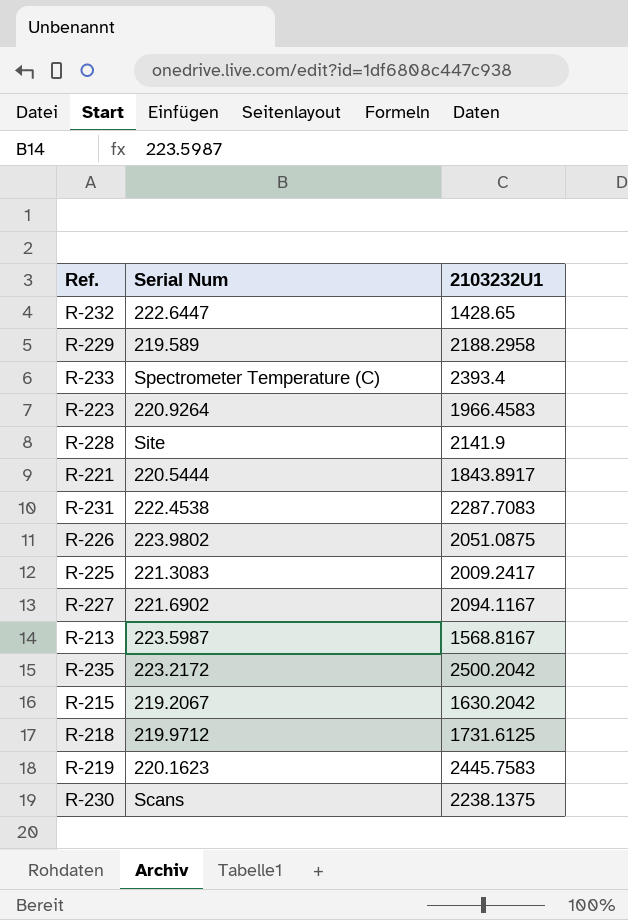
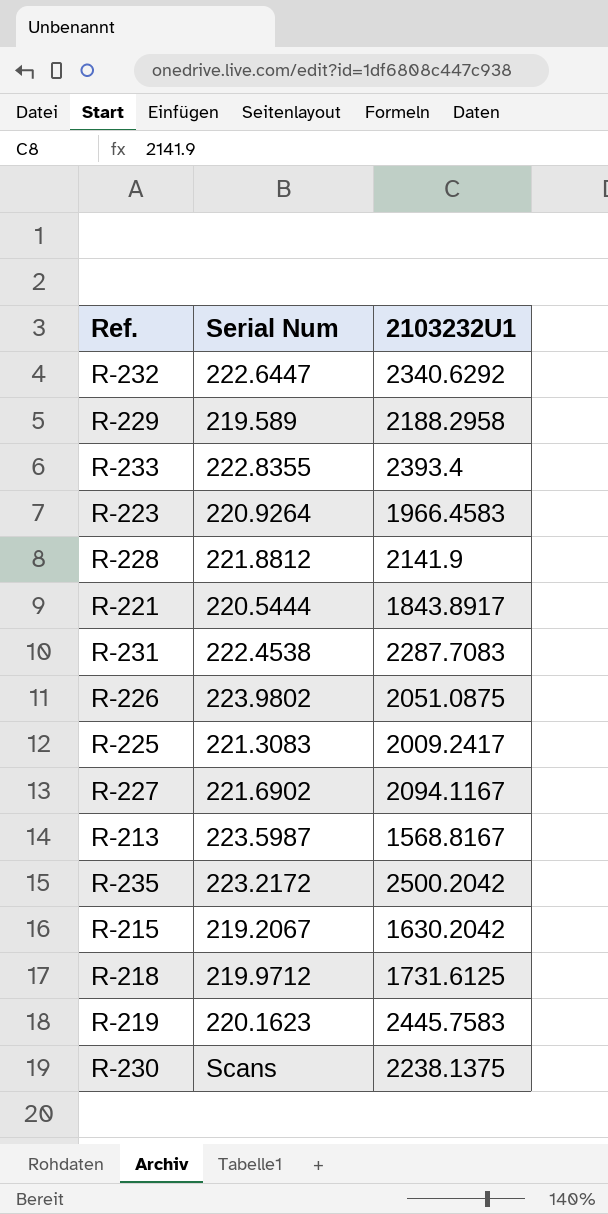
R-232 | 2103232U1: 1428.65 -> 2340.6292
R-233 | Serial Num: Spectrometer Temperature (C) -> 222.8355
R-228 | Serial Num: Site -> 221.8812

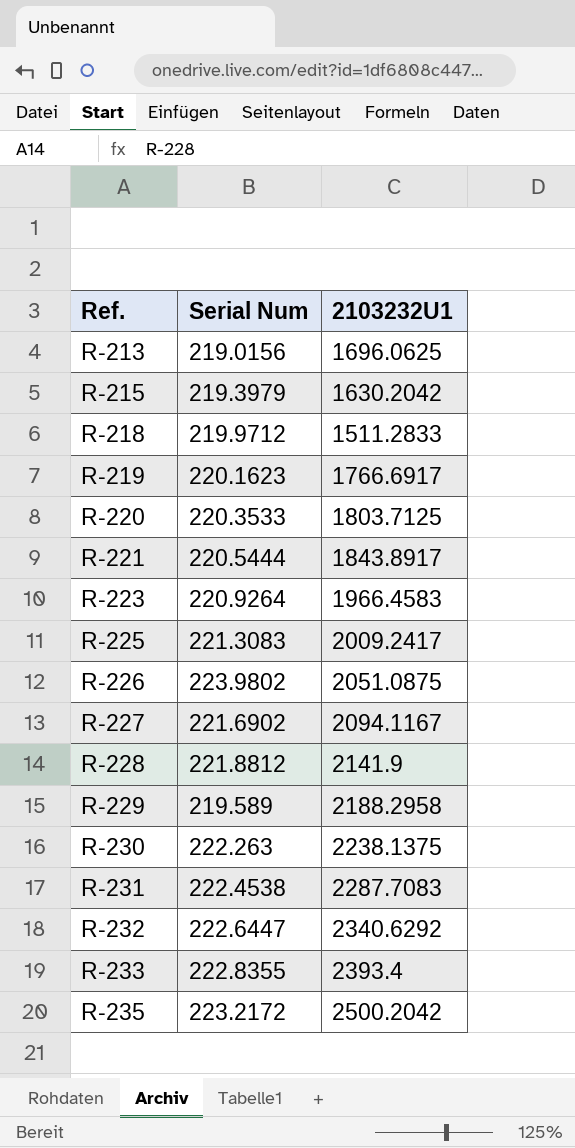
row order: none -> Ref. ascending
R-213 | Serial Num: 223.5987 -> 219.0156
R-213 | 2103232U1: 1568.8167 -> 1696.0625
R-215 | Serial Num: 219.2067 -> 219.3979
R-218 | 2103232U1: 1731.6125 -> 1511.2833
R-219 | 2103232U1: 2445.7583 -> 1766.6917
row R-220: none -> 220.3533 | 1803.7125
R-230 | Serial Num: Scans -> 222.263

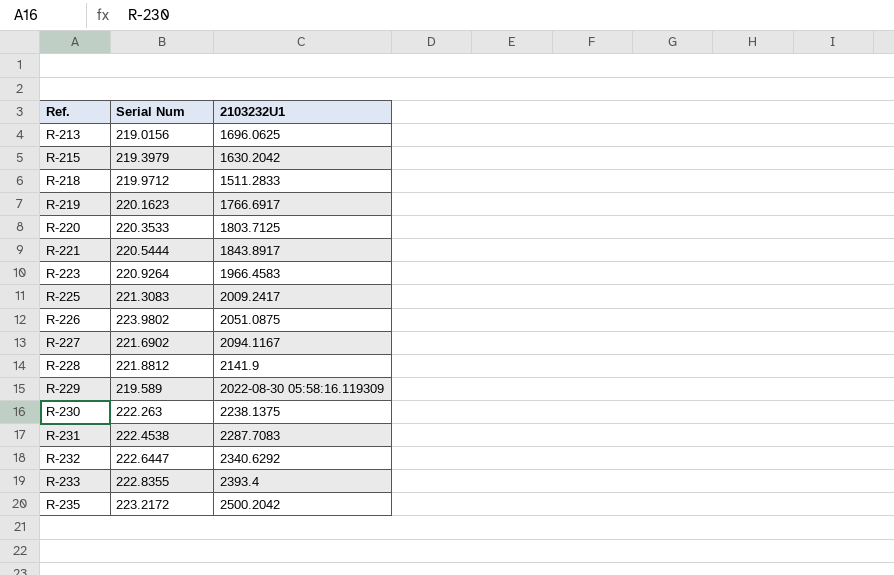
R-229 | 2103232U1: 2188.2958 -> 2022-08-30 05:58:16.119309

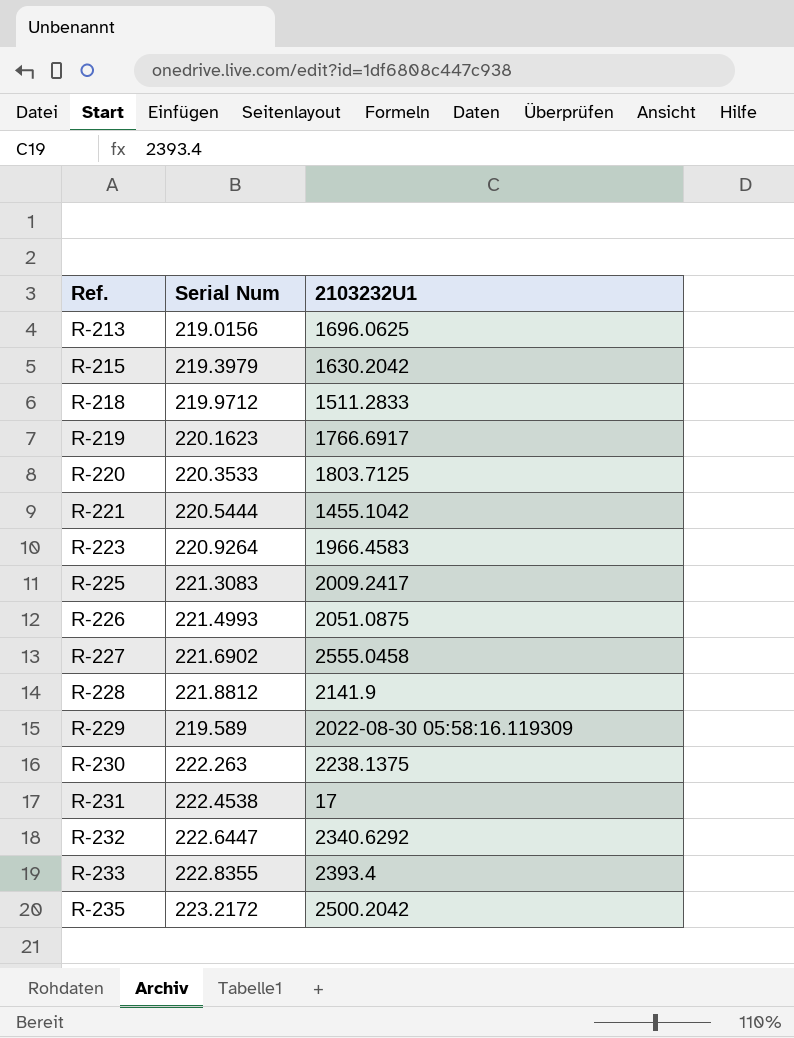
R-221 | 2103232U1: 1843.8917 -> 1455.1042
R-226 | Serial Num: 223.9802 -> 221.4993
R-227 | 2103232U1: 2094.1167 -> 2555.0458
R-231 | 2103232U1: 2287.7083 -> 17

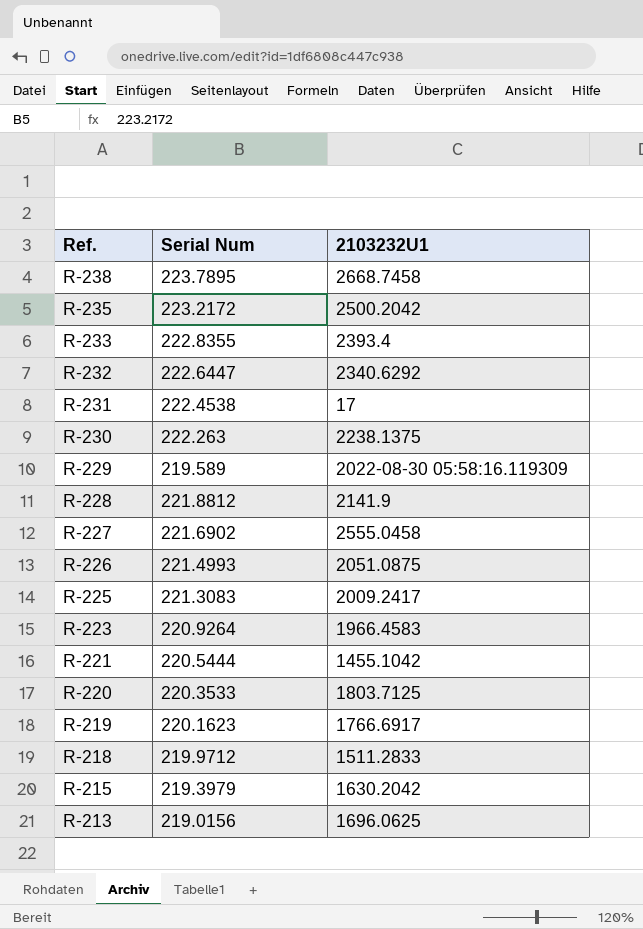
row order: Ref. ascending -> Ref. descending
row R-238: none -> 223.7895 | 2668.7458

